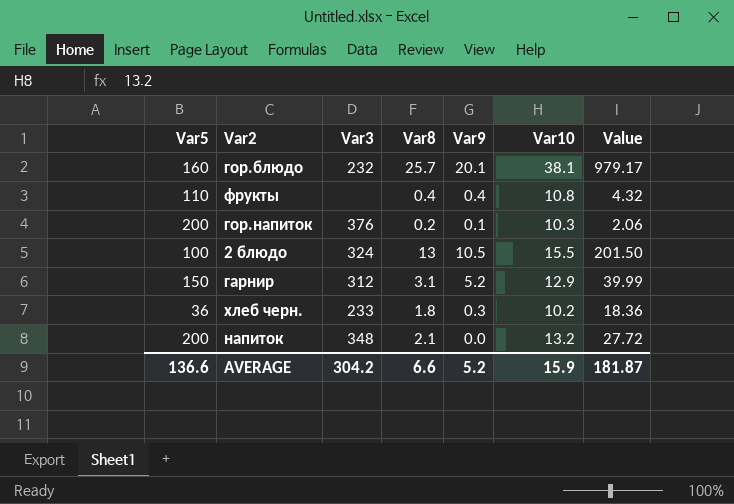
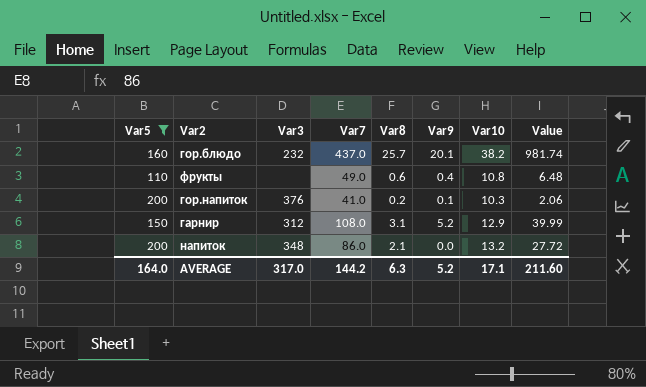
filter: none -> Var5 >= 110
column Var7 | position: none -> 4
гор.блюдо | Var10: 38.1 -> 38.2
гор.блюдо | Value: 979.17 -> 981.74
фрукты | Var8: 0.4 -> 0.6
фрукты | Value: 4.32 -> 6.48
AVERAGE | Var5: 136.6 -> 164.0
AVERAGE | Var3: 304.2 -> 317.0
AVERAGE | Var8: 6.6 -> 6.3
AVERAGE | Var10: 15.9 -> 17.1
AVERAGE | Value: 181.87 -> 211.60

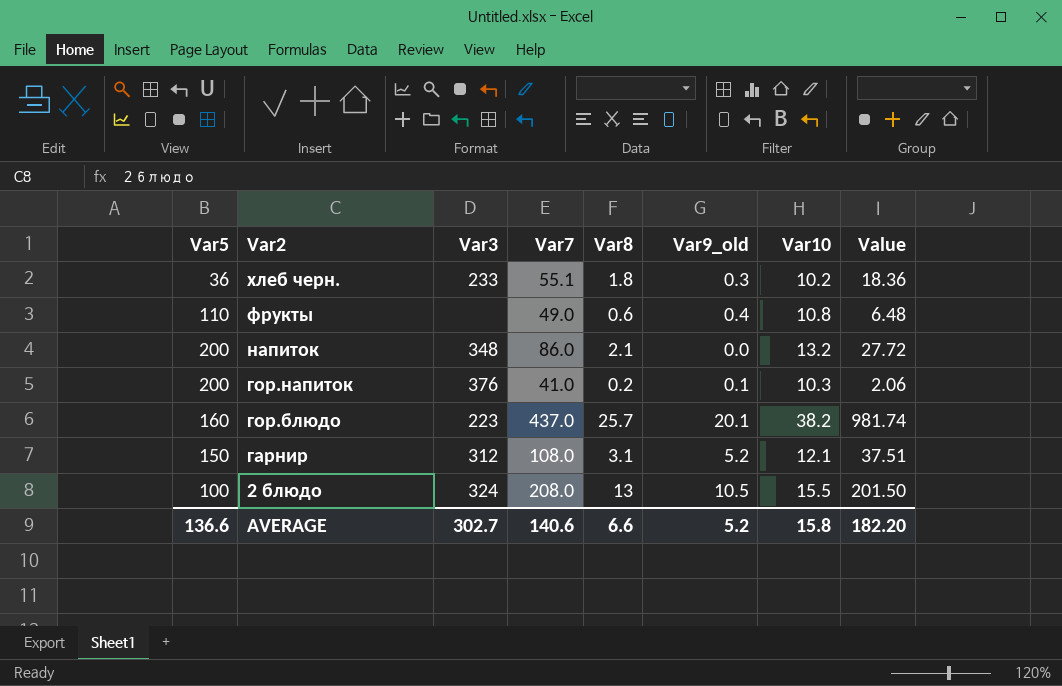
filter: Var5 >= 110 -> none
row order: none -> Var2 descending
column name: Var9 -> Var9_old
гор.блюдо | Var3: 232 -> 223
гарнир | Var10: 12.9 -> 12.1
гарнир | Value: 39.99 -> 37.51
AVERAGE | Var5: 164.0 -> 136.6
AVERAGE | Var3: 317.0 -> 302.7
AVERAGE | Var7: 144.2 -> 140.6
AVERAGE | Var8: 6.3 -> 6.6
AVERAGE | Var10: 17.1 -> 15.8
AVERAGE | Value: 211.60 -> 182.20

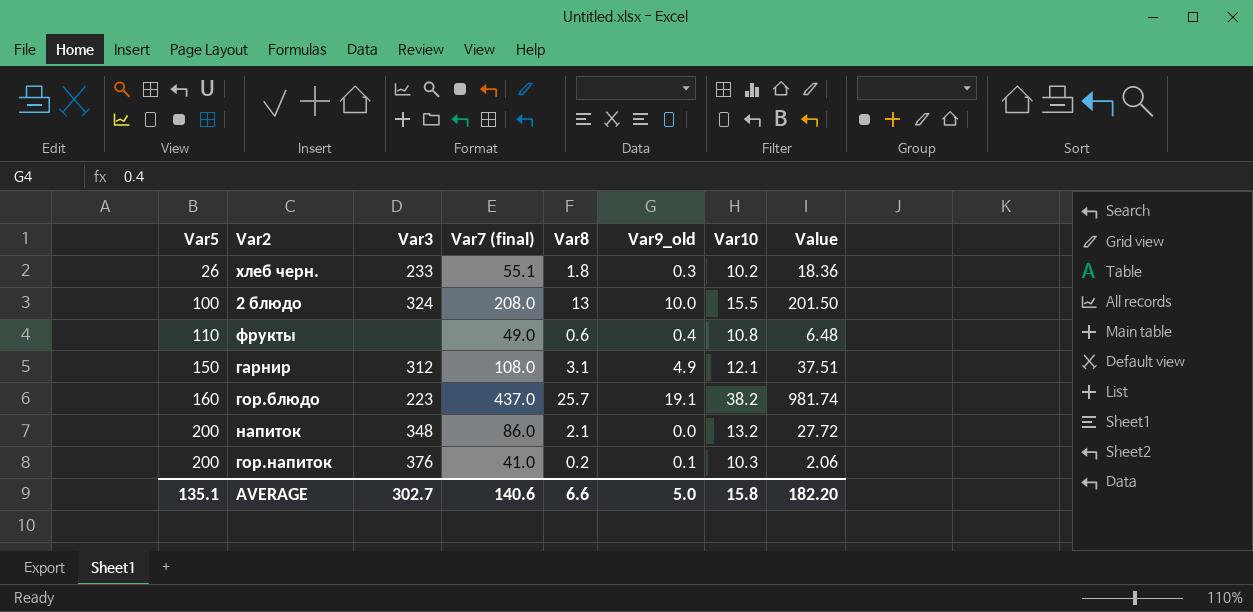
row order: Var2 descending -> Var5 ascending
column name: Var7 -> Var7 (final)
хлеб черн. | Var5: 36 -> 26
2 блюдо | Var9_old: 10.5 -> 10.0
гарнир | Var9_old: 5.2 -> 4.9
гор.блюдо | Var9_old: 20.1 -> 19.1
AVERAGE | Var5: 136.6 -> 135.1
AVERAGE | Var9_old: 5.2 -> 5.0

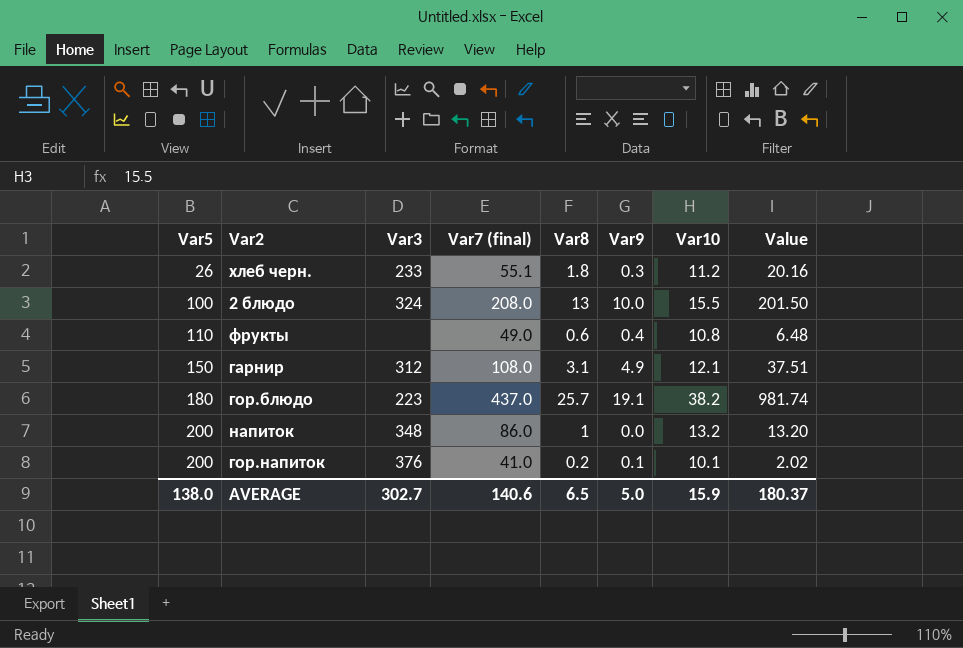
column name: Var9_old -> Var9
хлеб черн. | Var10: 10.2 -> 11.2
хлеб черн. | Value: 18.36 -> 20.16
гор.блюдо | Var5: 160 -> 180
напиток | Var8: 2.1 -> 1
напиток | Value: 27.72 -> 13.20
гор.напиток | Var10: 10.3 -> 10.1
гор.напиток | Value: 2.06 -> 2.02
AVERAGE | Var5: 135.1 -> 138.0
AVERAGE | Var8: 6.6 -> 6.5
AVERAGE | Var10: 15.8 -> 15.9
AVERAGE | Value: 182.20 -> 180.37

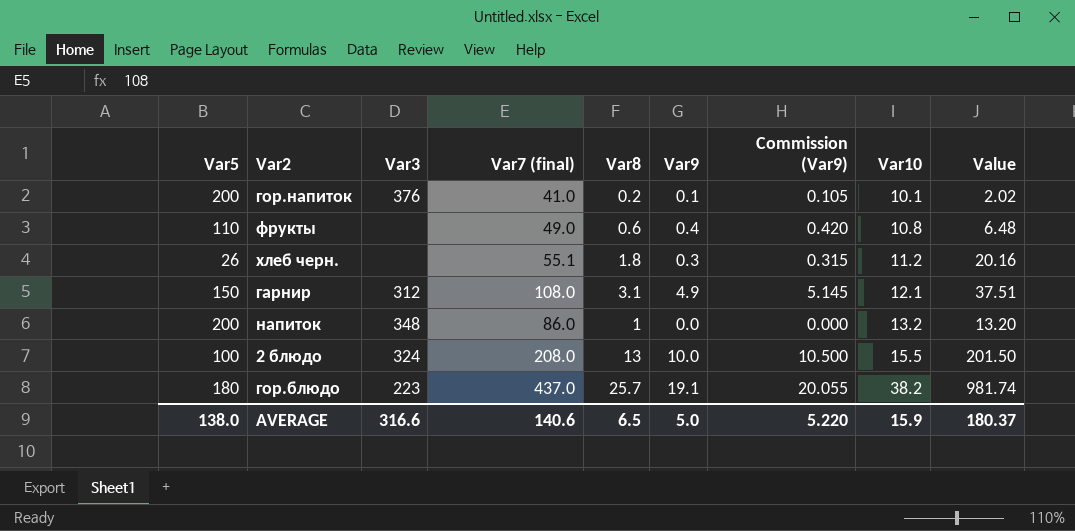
row order: Var5 ascending -> Var10 ascending
column Commission (Var9) | formula: none -> [Var9] * 1.05
хлеб черн. | Var3: 233 -> none
AVERAGE | Var3: 302.7 -> 316.6

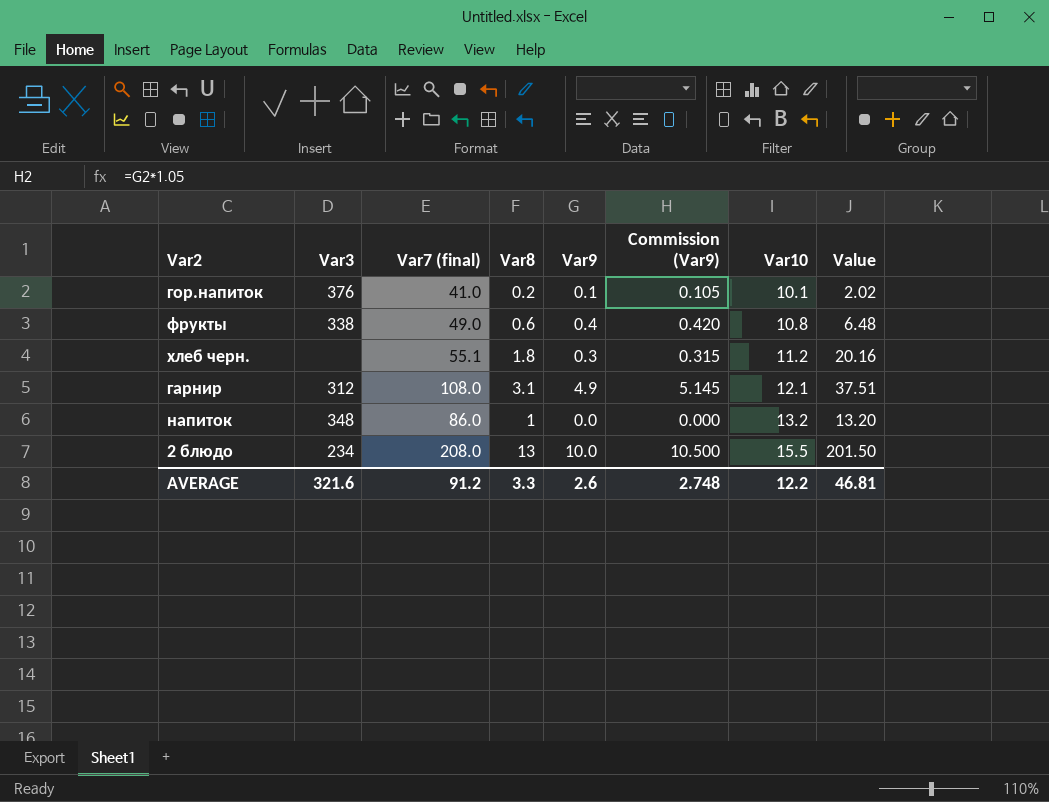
column Var5 | position: 1 -> none
row гор.блюдо: 180 | 223 | 437.0 | 25.7 | 19.1 | 20.055 | 38.2 | 981.74 -> none
фрукты | Var3: none -> 338
2 блюдо | Var3: 324 -> 234
AVERAGE | Var3: 316.6 -> 321.6
AVERAGE | Var7 (final): 140.6 -> 91.2
AVERAGE | Var8: 6.5 -> 3.3
AVERAGE | Var9: 5.0 -> 2.6
AVERAGE | Commission (Var9): 5.220 -> 2.748
AVERAGE | Var10: 15.9 -> 12.2
AVERAGE | Value: 180.37 -> 46.81

